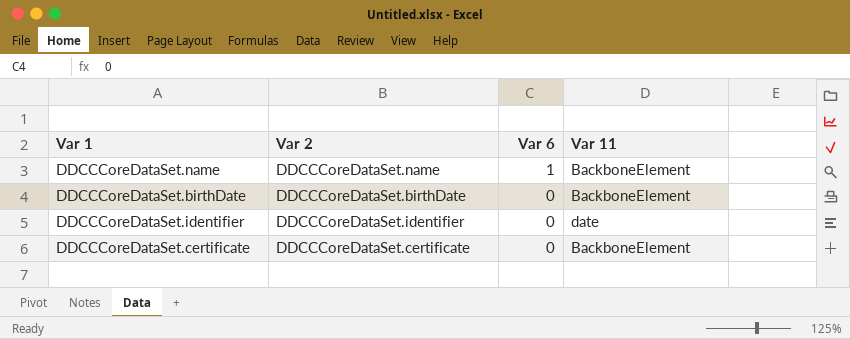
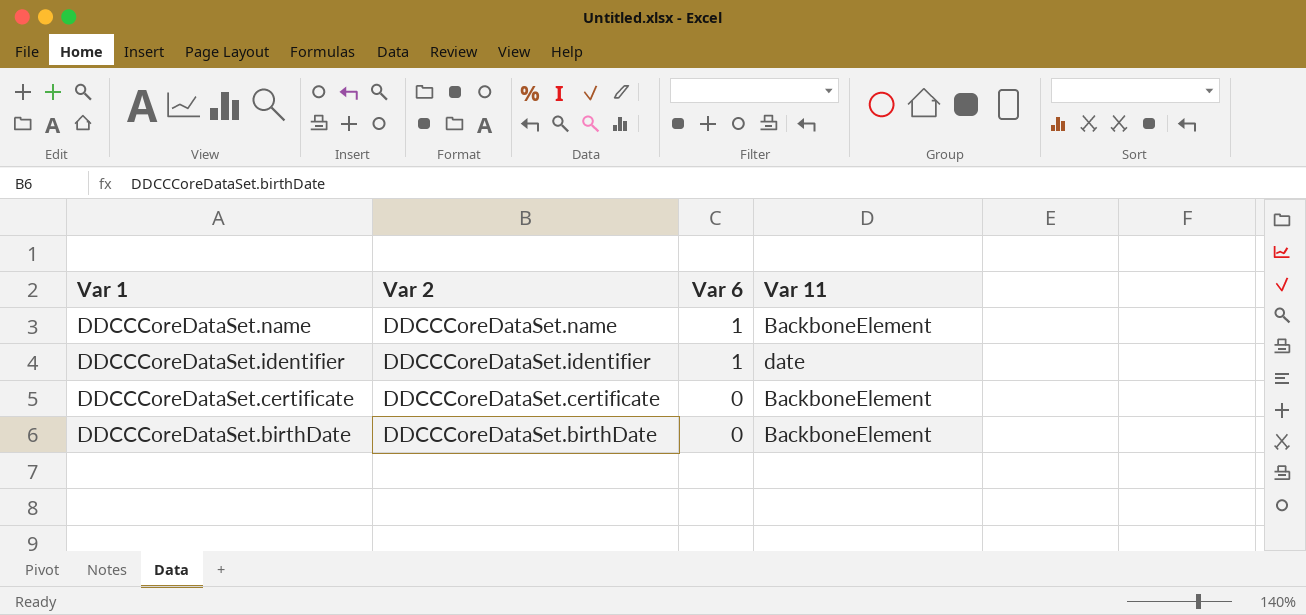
row order: Var 6 descending -> Var 1 descending
DDCCCoreDataSet.identifier | Var 6: 0 -> 1

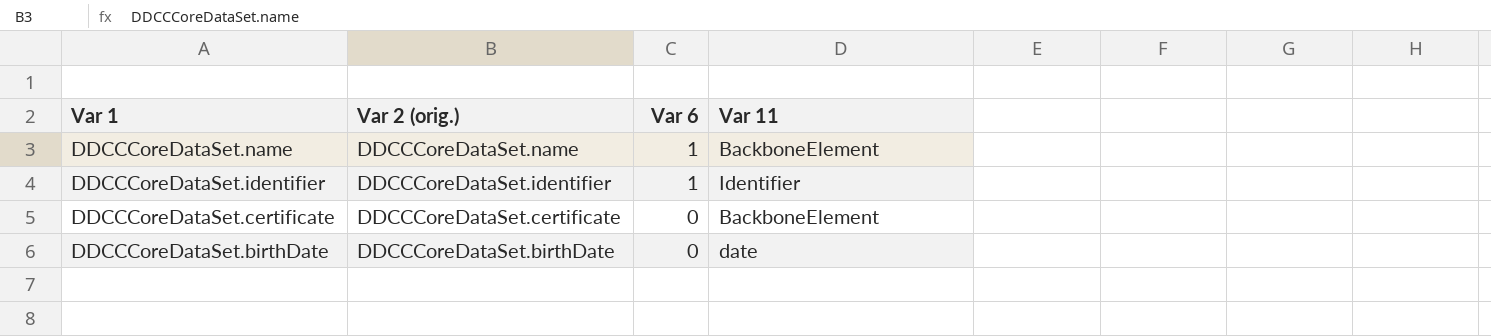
column name: Var 2 -> Var 2 (orig.)
DDCCCoreDataSet.identifier | Var 11: date -> Identifier
DDCCCoreDataSet.birthDate | Var 11: BackboneElement -> date

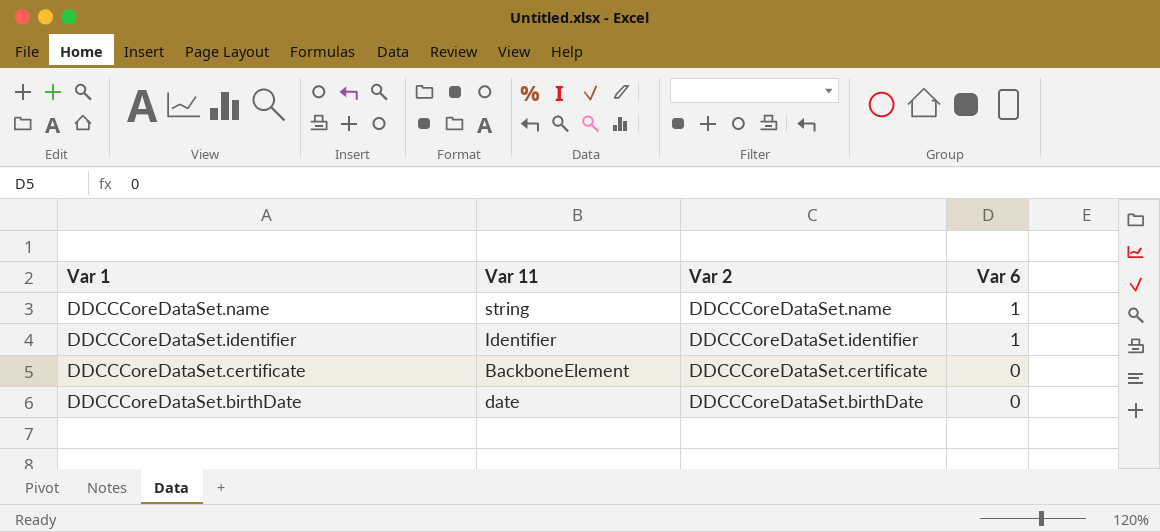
column Var 11 | position: 4 -> 2
column name: Var 2 (orig.) -> Var 2
DDCCCoreDataSet.name | Var 11: BackboneElement -> string

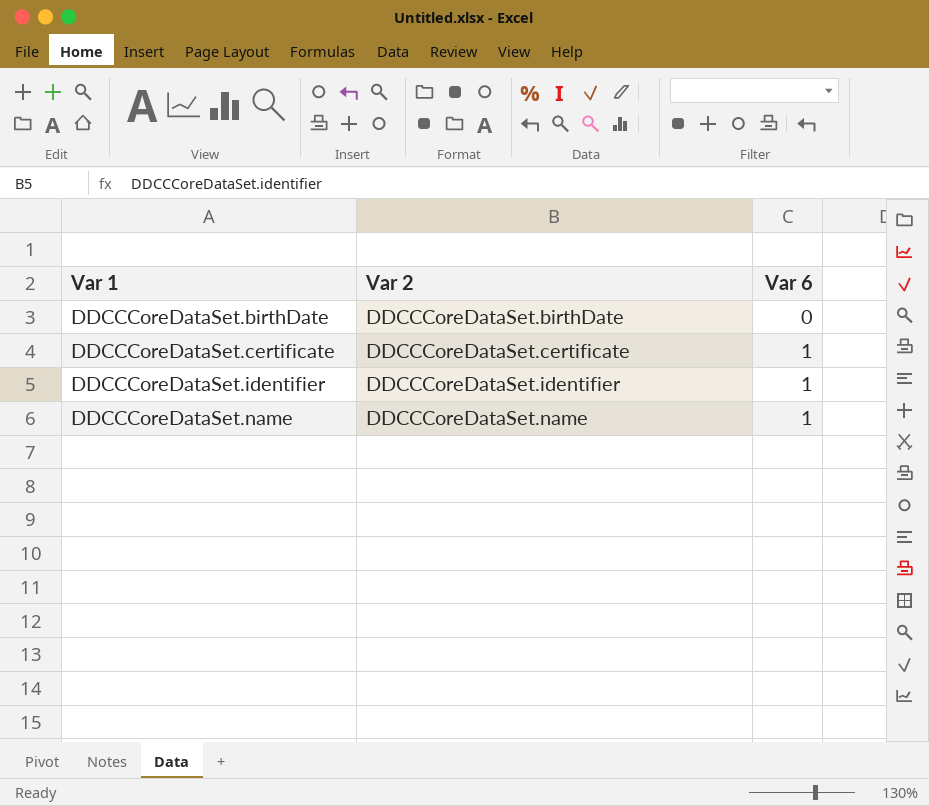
row order: Var 1 descending -> Var 1 ascending
column Var 11 | position: 2 -> none
DDCCCoreDataSet.certificate | Var 6: 0 -> 1

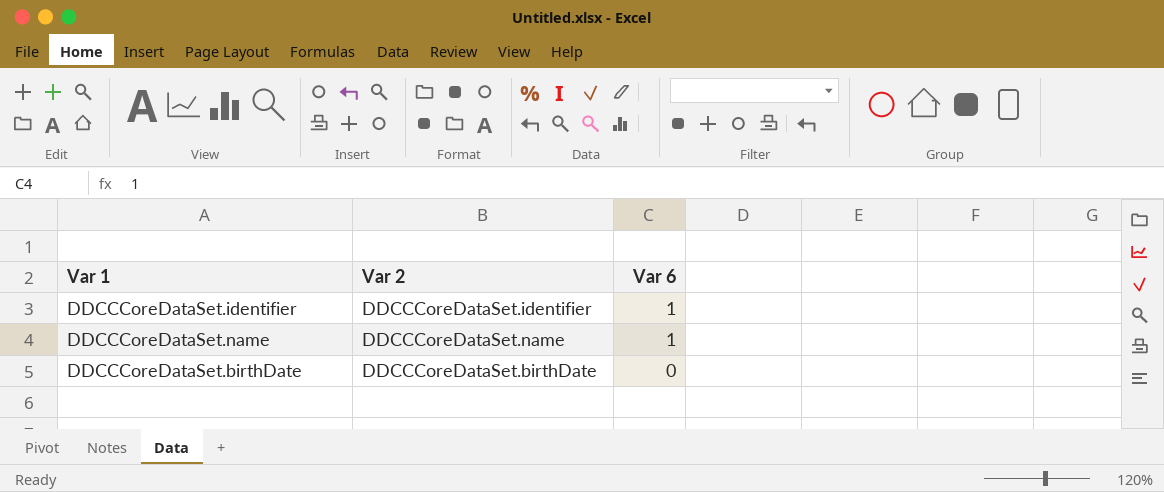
row order: Var 1 ascending -> Var 6 descending
row DDCCCoreDataSet.certificate: DDCCCoreDataSet.certificate | 1 -> none

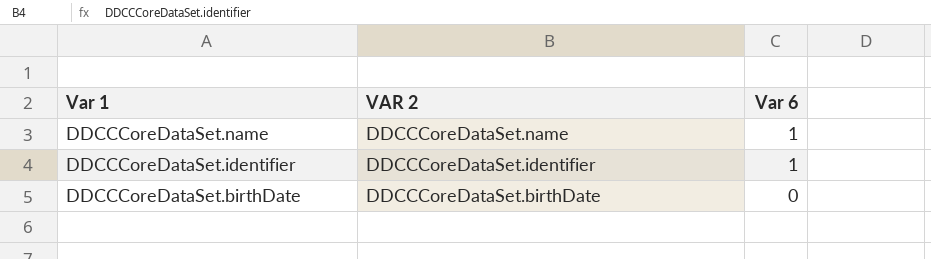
row order: Var 6 descending -> Var 1 descending
column name: Var 2 -> VAR 2

